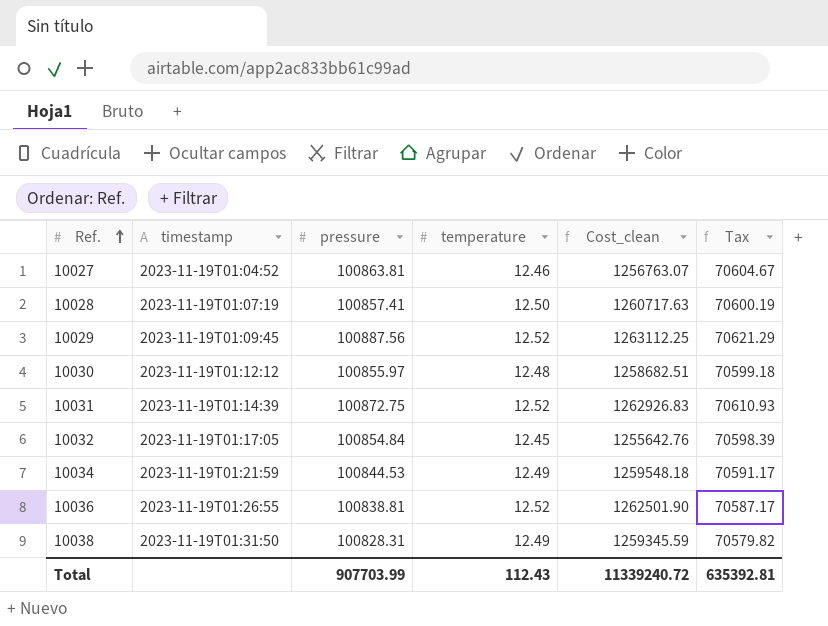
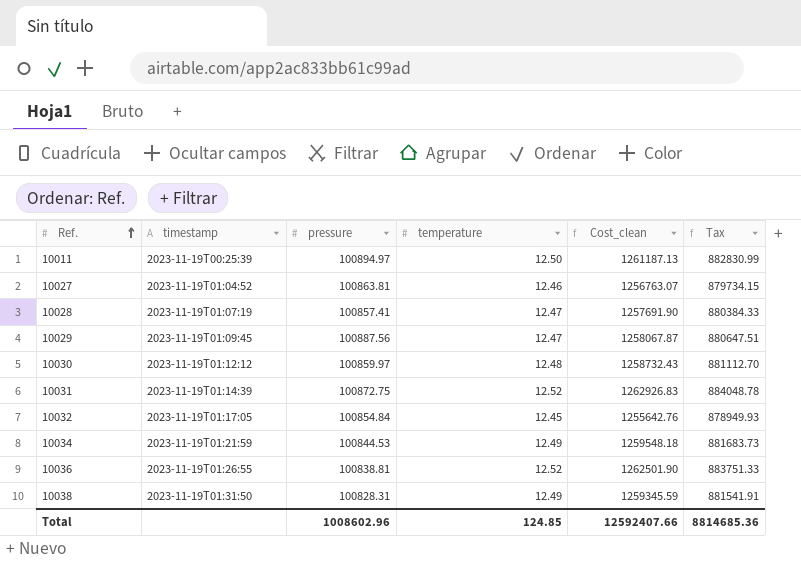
column Tax | formula: [pressure] * 0.7 -> [Cost_clean] * 0.7
row 10011: none -> 2023-11-19T00:25:39 | 100894.97 | 12.50 | 1261187.13 | 882830.99
10028 | temperature: 12.50 -> 12.47
10028 | Cost_clean: 1260717.63 -> 1257691.90
10029 | temperature: 12.52 -> 12.47
10029 | Cost_clean: 1263112.25 -> 1258067.87
10030 | pressure: 100855.97 -> 100859.97
10030 | Cost_clean: 1258682.51 -> 1258732.43
Total | pressure: 907703.99 -> 1008602.96
Total | temperature: 112.43 -> 124.85
Total | Cost_clean: 11339240.72 -> 12592407.66
Total | Tax: 635392.81 -> 8814685.36

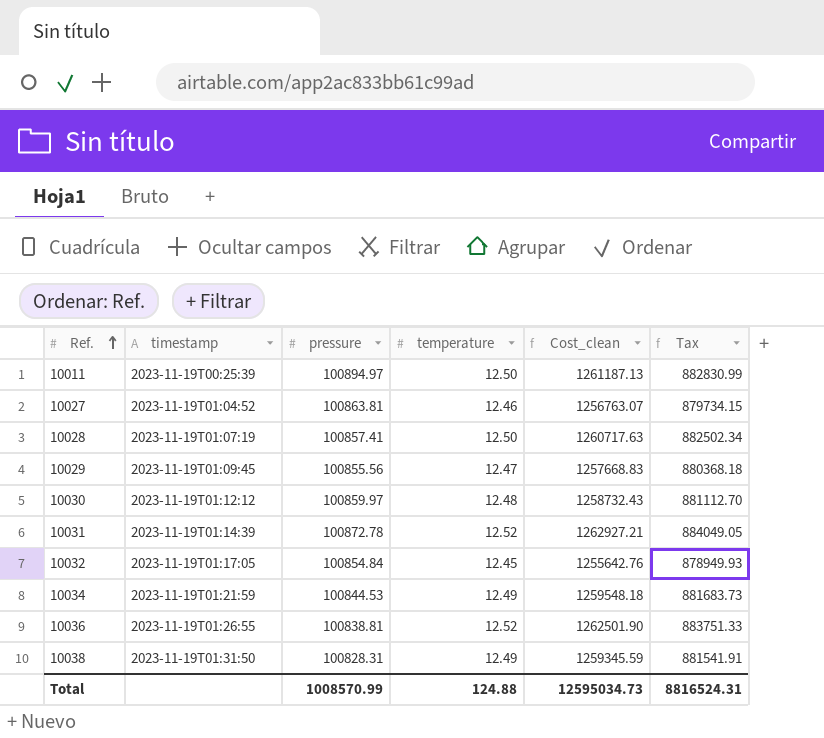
10028 | temperature: 12.47 -> 12.50
10028 | Cost_clean: 1257691.90 -> 1260717.63
10028 | Tax: 880384.33 -> 882502.34
10029 | pressure: 100887.56 -> 100855.56
10029 | Cost_clean: 1258067.87 -> 1257668.83
10029 | Tax: 880647.51 -> 880368.18
10031 | pressure: 100872.75 -> 100872.78
10031 | Cost_clean: 1262926.83 -> 1262927.21
10031 | Tax: 884048.78 -> 884049.05
Total | pressure: 1008602.96 -> 1008570.99
Total | temperature: 124.85 -> 124.88
Total | Cost_clean: 12592407.66 -> 12595034.73
Total | Tax: 8814685.36 -> 8816524.31

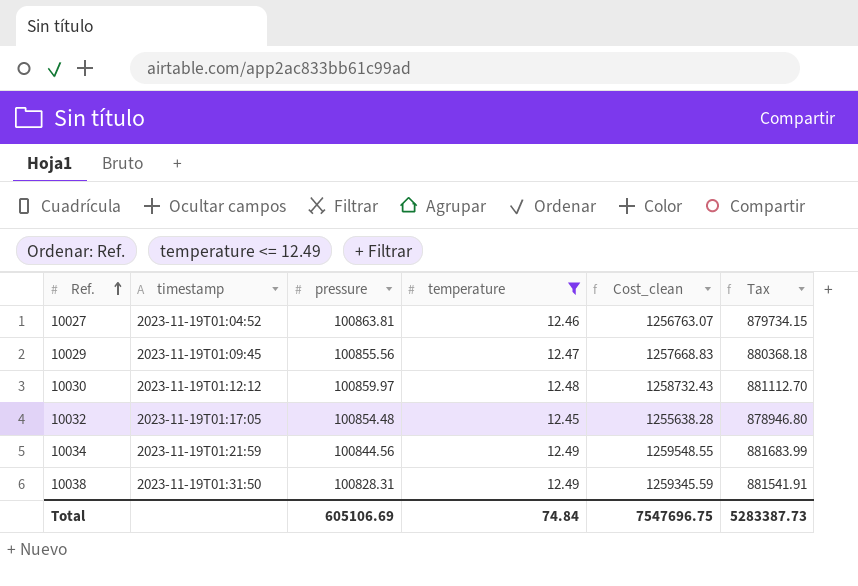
filter: none -> temperature <= 12.49
10032 | pressure: 100854.84 -> 100854.48
10032 | Cost_clean: 1255642.76 -> 1255638.28
10032 | Tax: 878949.93 -> 878946.80
10034 | pressure: 100844.53 -> 100844.56
10034 | Cost_clean: 1259548.18 -> 1259548.55
10034 | Tax: 881683.73 -> 881683.99
Total | pressure: 1008570.99 -> 605106.69
Total | temperature: 124.88 -> 74.84
Total | Cost_clean: 12595034.73 -> 7547696.75
Total | Tax: 8816524.31 -> 5283387.73

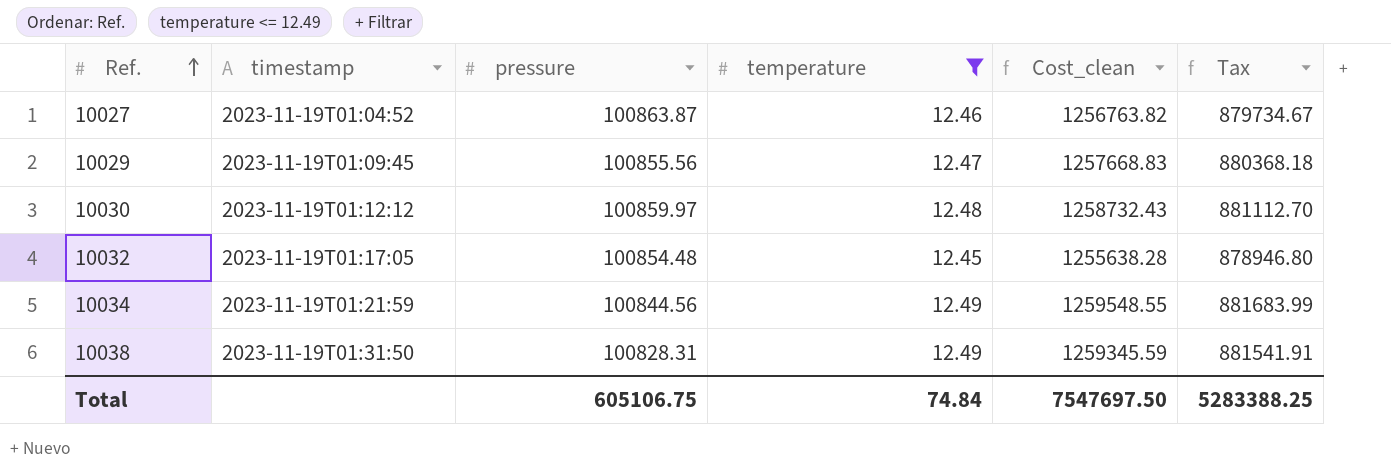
10027 | pressure: 100863.81 -> 100863.87
10027 | Cost_clean: 1256763.07 -> 1256763.82
10027 | Tax: 879734.15 -> 879734.67
Total | pressure: 605106.69 -> 605106.75
Total | Cost_clean: 7547696.75 -> 7547697.50
Total | Tax: 5283387.73 -> 5283388.25

